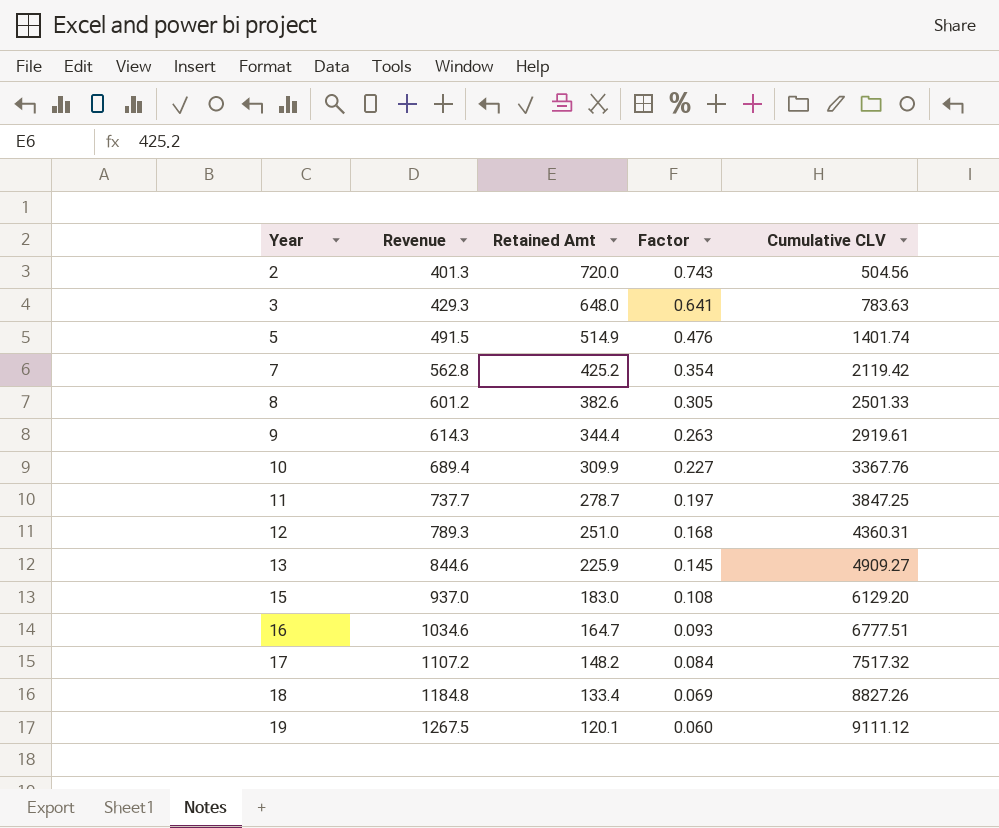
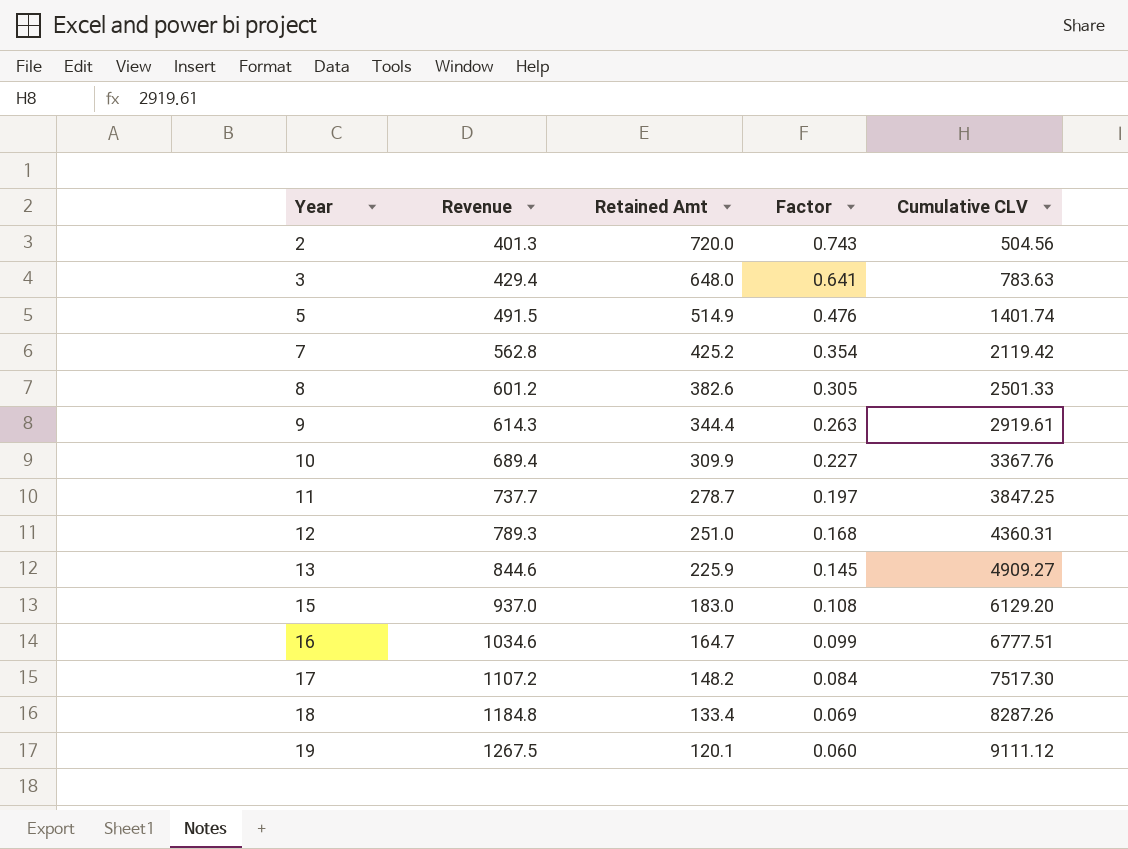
3 | Revenue: 429.3 -> 429.4
16 | Factor: 0.093 -> 0.099
17 | Cumulative CLV: 7517.32 -> 7517.30
18 | Cumulative CLV: 8827.26 -> 8287.26

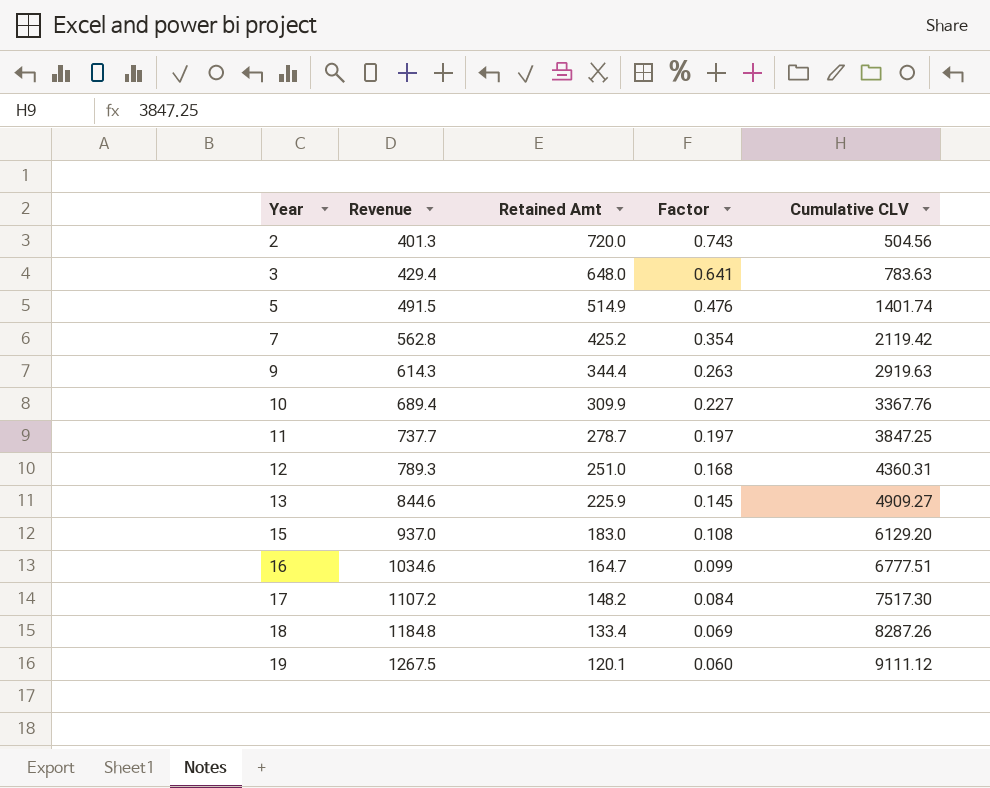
row 8: 601.2 | 382.6 | 0.305 | 2501.33 -> none
9 | Cumulative CLV: 2919.61 -> 2919.63

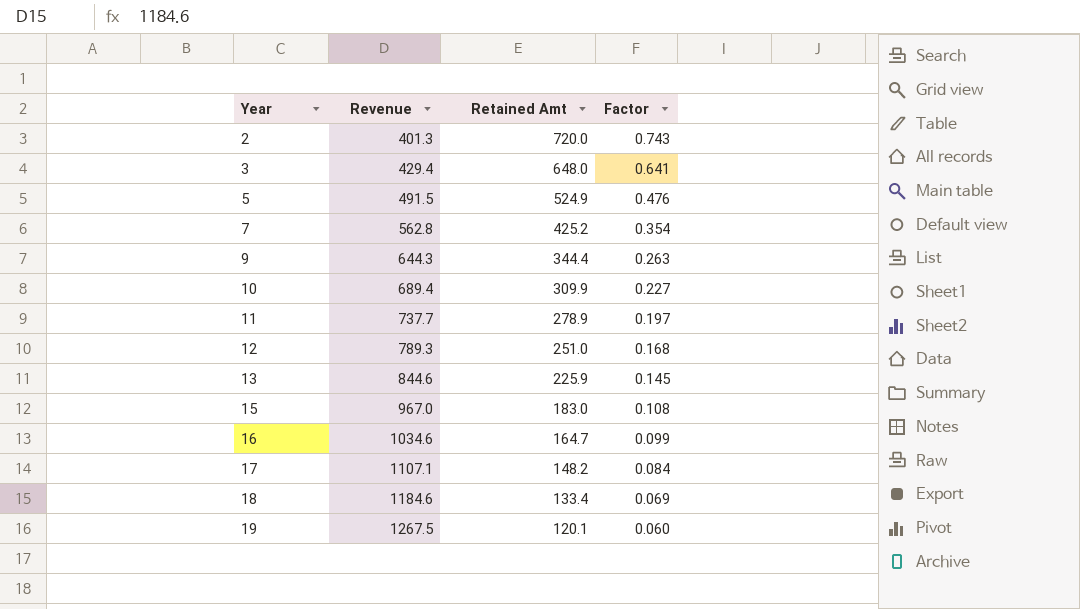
column Cumulative CLV | position: 5 -> none
5 | Retained Amt: 514.9 -> 524.9
9 | Revenue: 614.3 -> 644.3
11 | Retained Amt: 278.7 -> 278.9
15 | Revenue: 937.0 -> 967.0
17 | Revenue: 1107.2 -> 1107.1
18 | Revenue: 1184.8 -> 1184.6

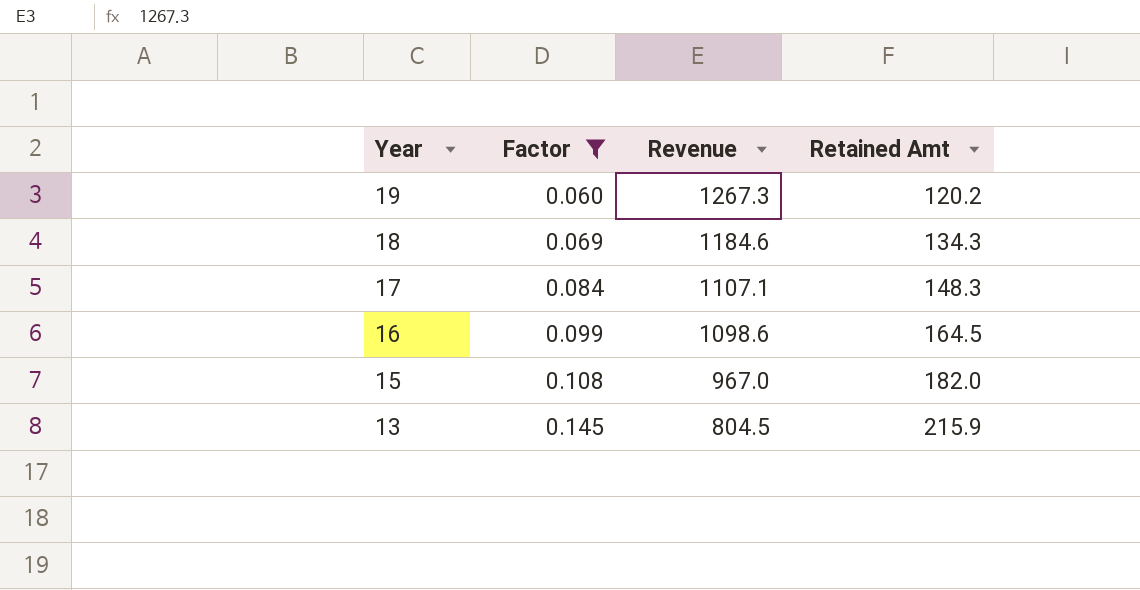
filter: none -> Factor <= 0.145
row order: Year ascending -> Year descending
column Factor | position: 4 -> 2
19 | Revenue: 1267.5 -> 1267.3
19 | Retained Amt: 120.1 -> 120.2
18 | Retained Amt: 133.4 -> 134.3
17 | Retained Amt: 148.2 -> 148.3
16 | Revenue: 1034.6 -> 1098.6
16 | Retained Amt: 164.7 -> 164.5
15 | Retained Amt: 183.0 -> 182.0
13 | Revenue: 844.6 -> 804.5
13 | Retained Amt: 225.9 -> 215.9

